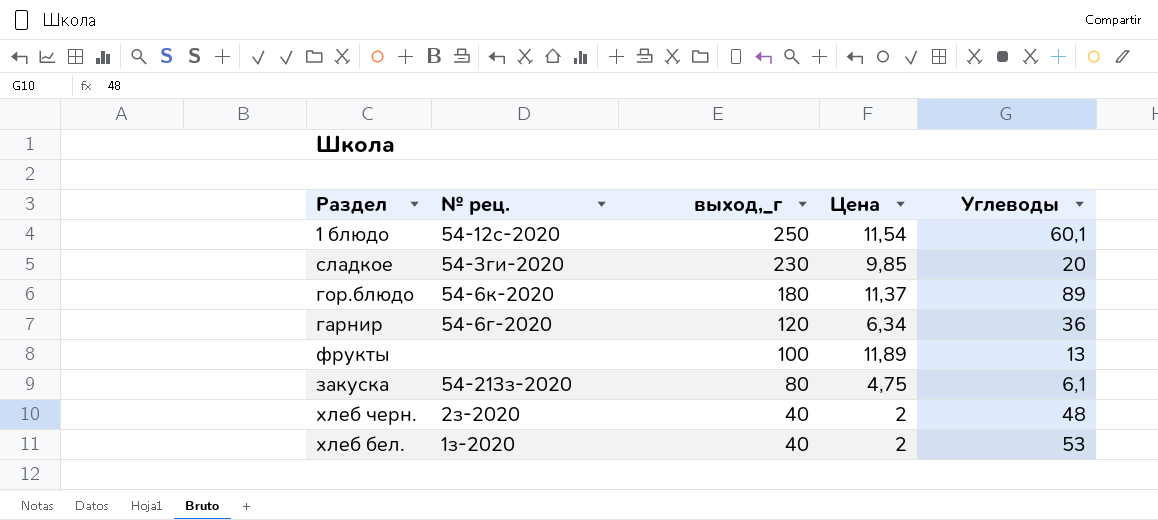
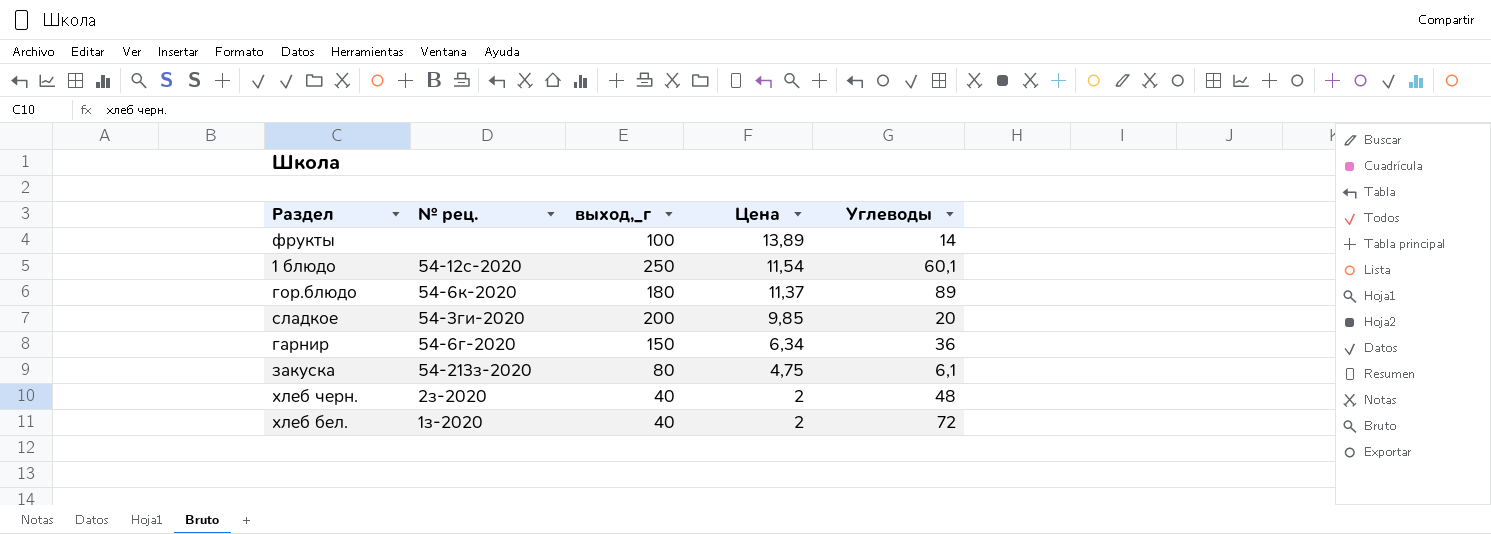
row order: выход,_г descending -> Цена descending
фрукты | Цена: 11,89 -> 13,89
фрукты | Углеводы: 13 -> 14
сладкое | выход,_г: 230 -> 200
гарнир | выход,_г: 120 -> 150
хлеб бел. | Углеводы: 53 -> 72

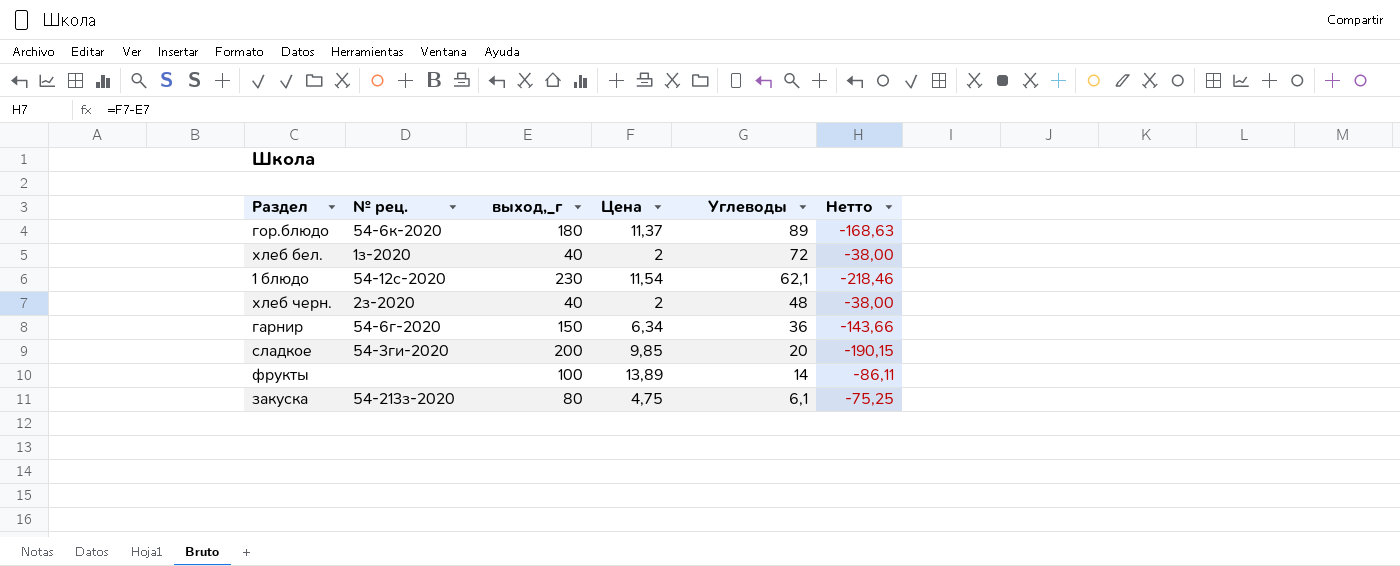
row order: Цена descending -> Углеводы descending
column Нетто | formula: none -> [Цена] - [выход,_г]
1 блюдо | выход,_г: 250 -> 230
1 блюдо | Углеводы: 60,1 -> 62,1

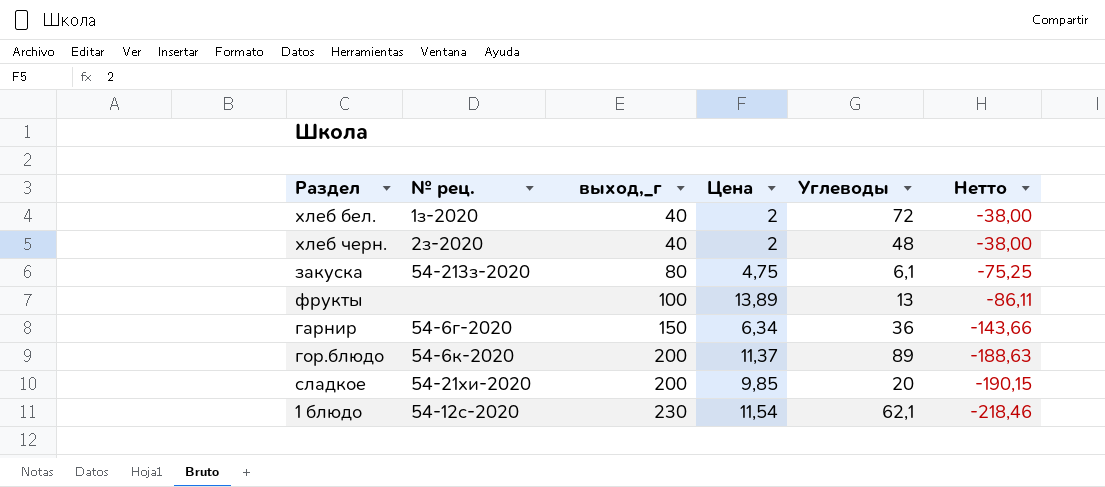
row order: Углеводы descending -> выход,_г ascending
фрукты | Углеводы: 14 -> 13
гор.блюдо | выход,_г: 180 -> 200
гор.блюдо | Нетто: -168,63 -> -188,63
сладкое | № рец.: 54-3ги-2020 -> 54-21хи-2020

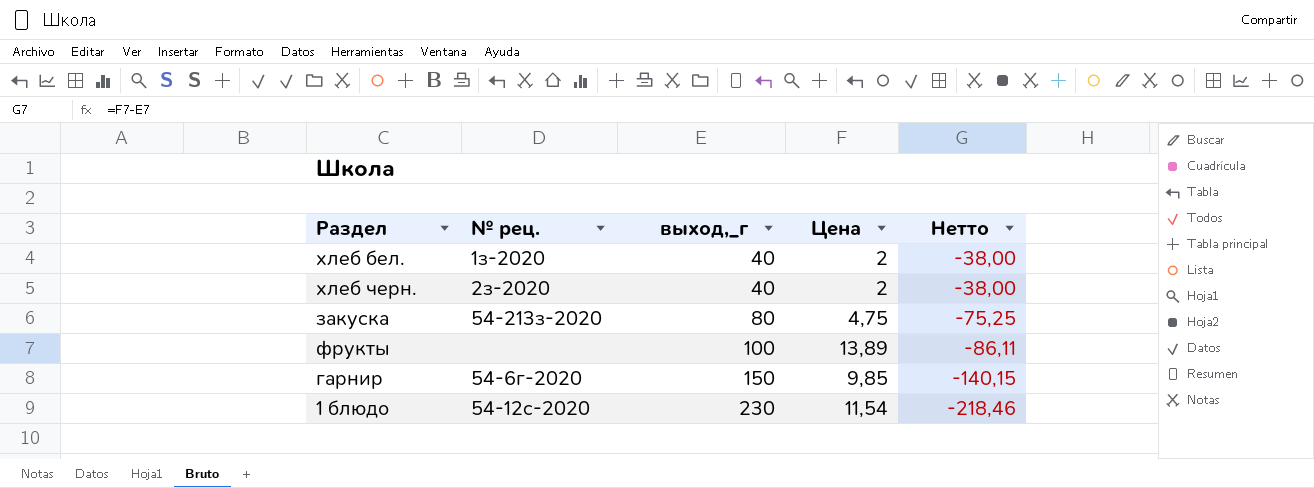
column Углеводы | position: 5 -> none
row гор.блюдо: 54-6к-2020 | 200 | 11,37 | 89 | -188,63 -> none
row сладкое: 54-21хи-2020 | 200 | 9,85 | 20 | -190,15 -> none
гарнир | Цена: 6,34 -> 9,85
гарнир | Нетто: -143,66 -> -140,15

